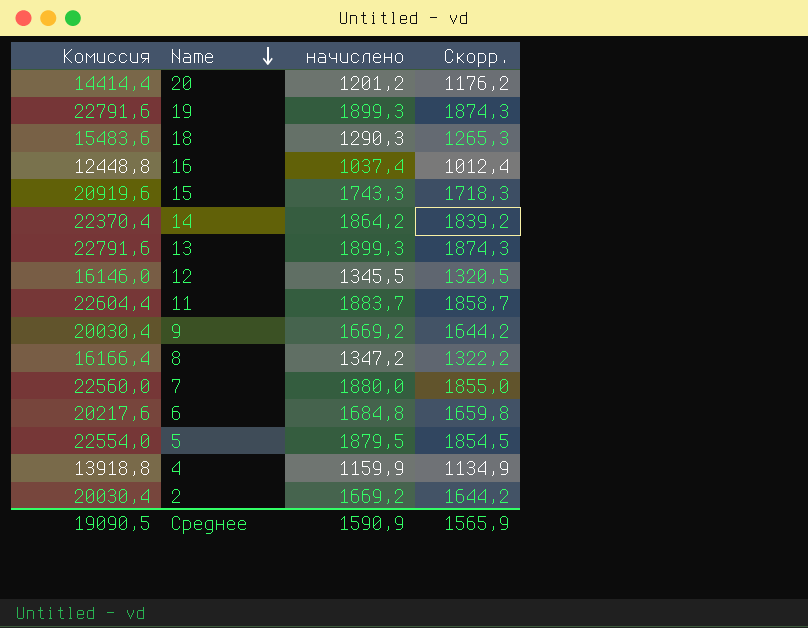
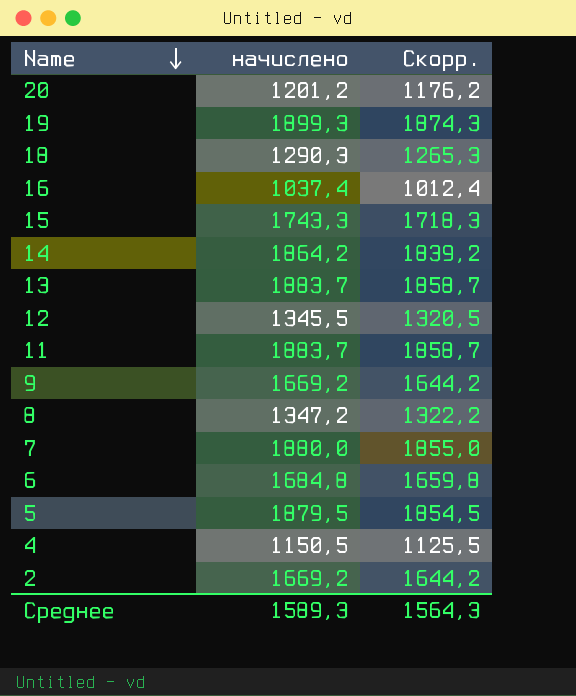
column Комиссия | formula: [начислено] * 12 -> none
13 | начислено: 1899,3 -> 1883,7
13 | Скорр.: 1874,3 -> 1858,7
4 | начислено: 1159,9 -> 1150,5
4 | Скорр.: 1134,9 -> 1125,5
Среднее | начислено: 1590,9 -> 1589,3
Среднее | Скорр.: 1565,9 -> 1564,3

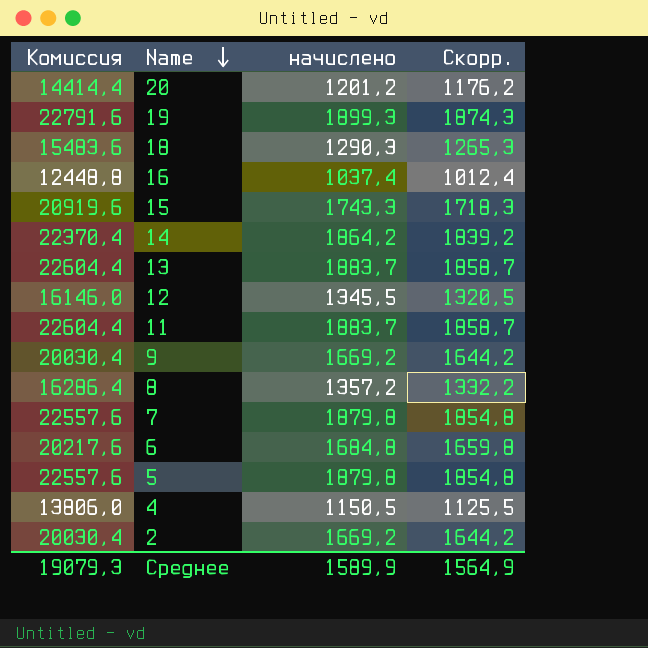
column Комиссия | formula: none -> [начислено] * 12
8 | начислено: 1347,2 -> 1357,2
8 | Скорр.: 1322,2 -> 1332,2
7 | начислено: 1880,0 -> 1879,8
7 | Скорр.: 1855,0 -> 1854,8
5 | начислено: 1879,5 -> 1879,8
5 | Скорр.: 1854,5 -> 1854,8
Среднее | начислено: 1589,3 -> 1589,9
Среднее | Скорр.: 1564,3 -> 1564,9

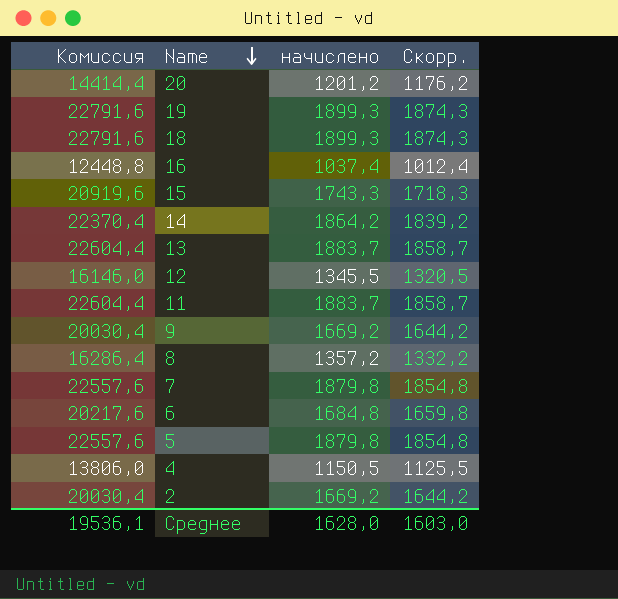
18 | Комиссия: 15483,6 -> 22791,6
18 | начислено: 1290,3 -> 1899,3
18 | Скорр.: 1265,3 -> 1874,3
Среднее | Комиссия: 19079,3 -> 19536,1
Среднее | начислено: 1589,9 -> 1628,0
Среднее | Скорр.: 1564,9 -> 1603,0

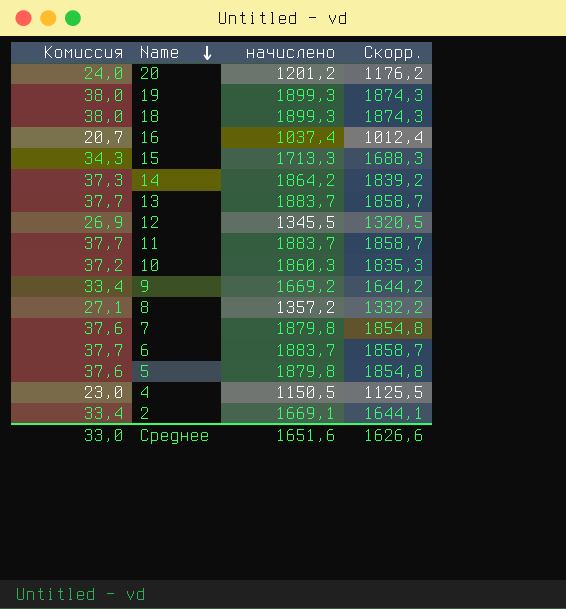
column Комиссия | formula: [начислено] * 12 -> [начислено] * 0,02
15 | начислено: 1743,3 -> 1713,3
15 | Скорр.: 1718,3 -> 1688,3
row 10: none -> 37,2 | 1860,3 | 1835,3
6 | начислено: 1684,8 -> 1883,7
6 | Скорр.: 1659,8 -> 1858,7
2 | начислено: 1669,2 -> 1669,1
2 | Скорр.: 1644,2 -> 1644,1
Среднее | Комиссия: 19536,1 -> 33,0
Среднее | начислено: 1628,0 -> 1651,6
Среднее | Скорр.: 1603,0 -> 1626,6

